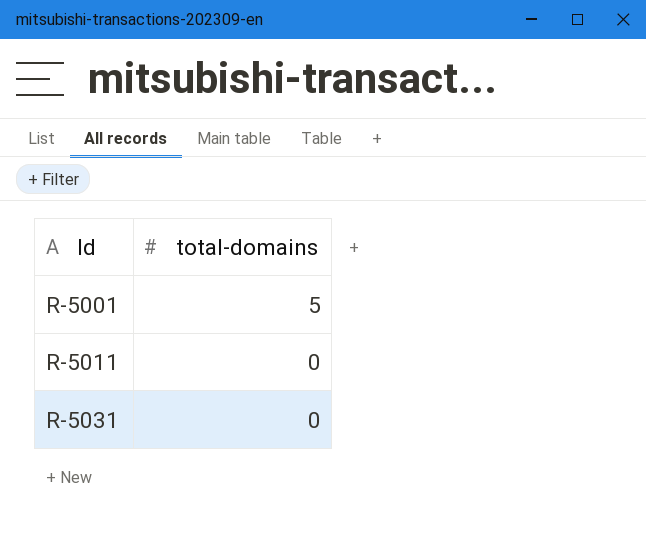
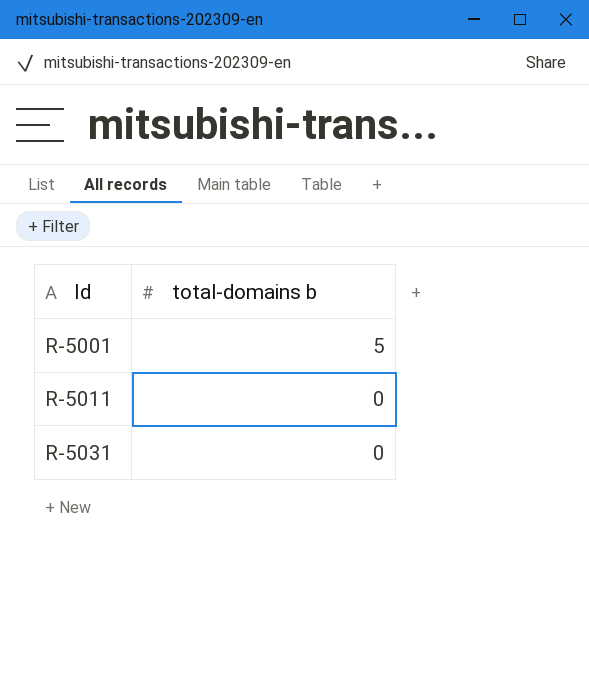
column name: total-domains -> total-domains b

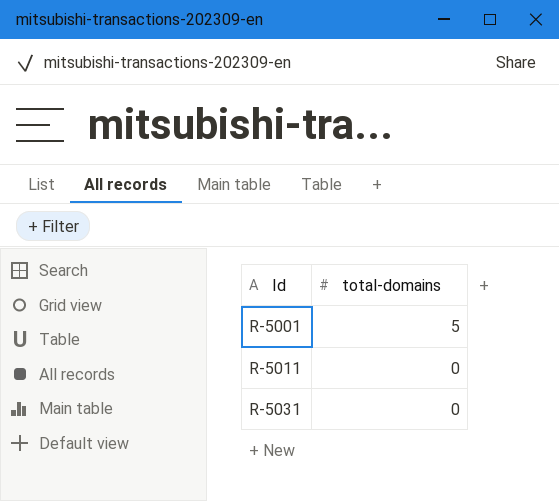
column name: total-domains b -> total-domains

